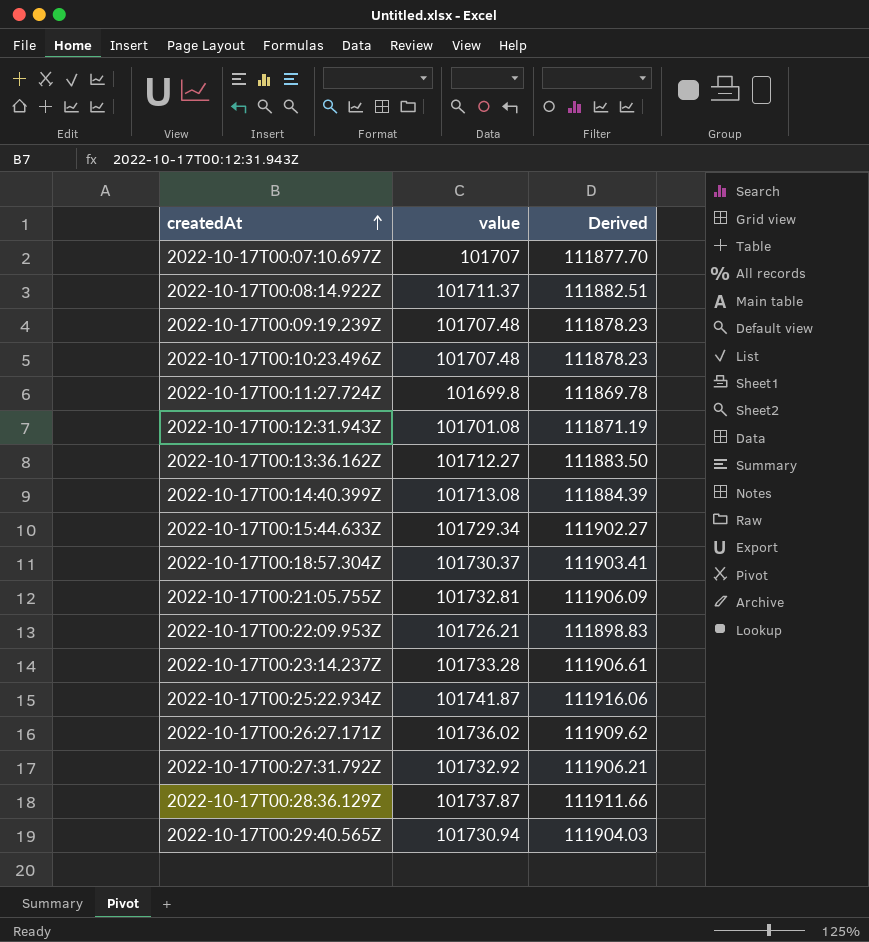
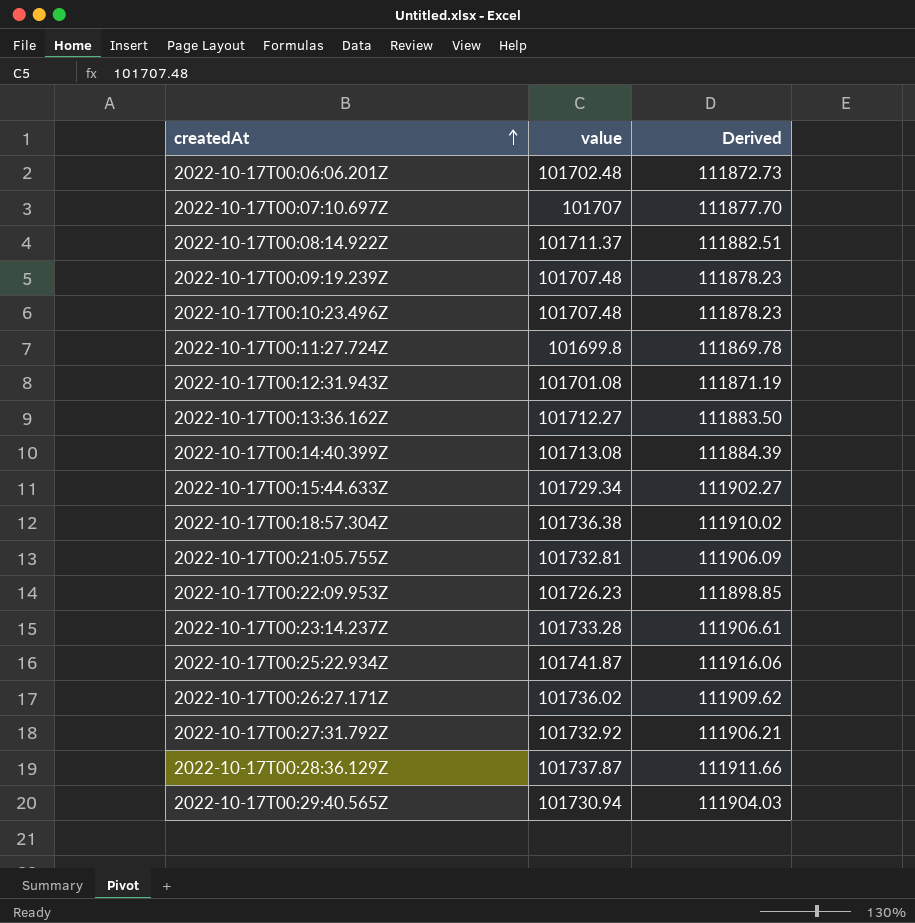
row 2022-10-17T00:06:06.201Z: none -> 101702.48 | 111872.73
2022-10-17T00:18:57.304Z | value: 101730.37 -> 101736.38
2022-10-17T00:18:57.304Z | Derived: 111903.41 -> 111910.02
2022-10-17T00:22:09.953Z | value: 101726.21 -> 101726.23
2022-10-17T00:22:09.953Z | Derived: 111898.83 -> 111898.85

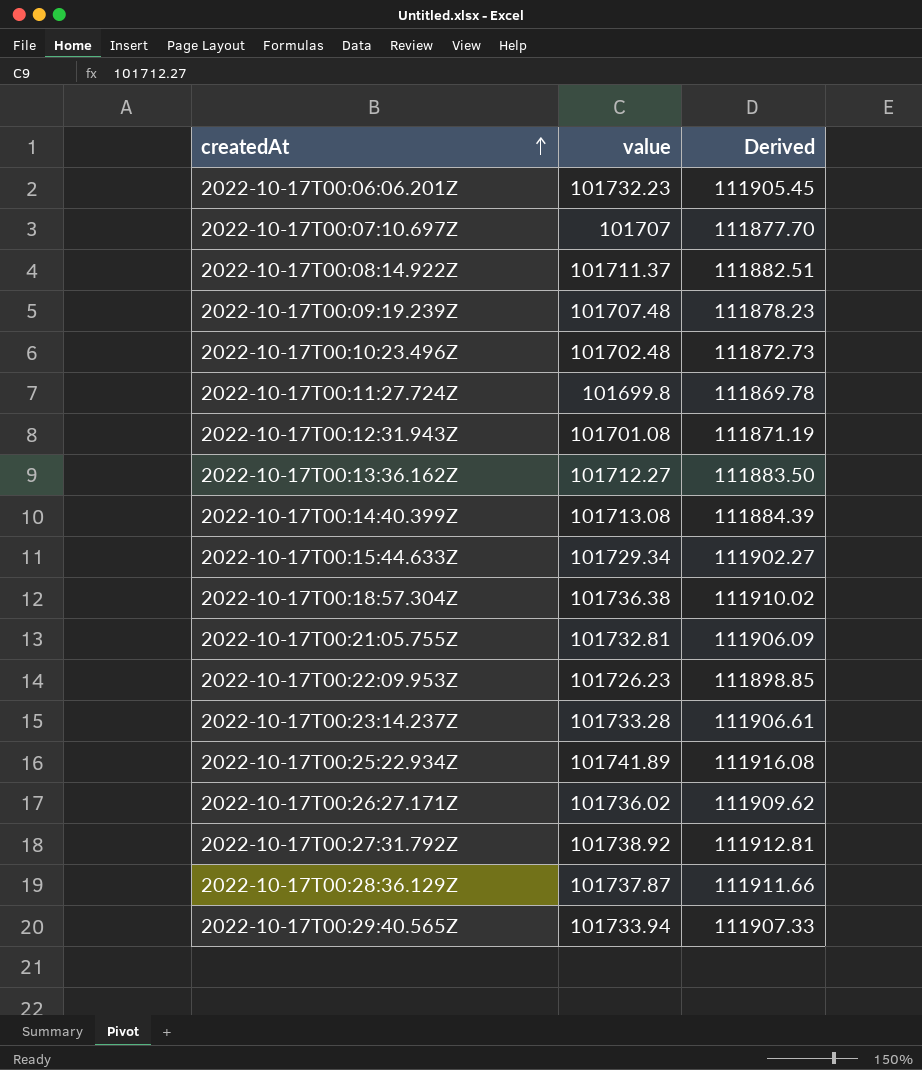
2022-10-17T00:06:06.201Z | value: 101702.48 -> 101732.23
2022-10-17T00:06:06.201Z | Derived: 111872.73 -> 111905.45
2022-10-17T00:10:23.496Z | value: 101707.48 -> 101702.48
2022-10-17T00:10:23.496Z | Derived: 111878.23 -> 111872.73
2022-10-17T00:25:22.934Z | value: 101741.87 -> 101741.89
2022-10-17T00:25:22.934Z | Derived: 111916.06 -> 111916.08
2022-10-17T00:27:31.792Z | value: 101732.92 -> 101738.92
2022-10-17T00:27:31.792Z | Derived: 111906.21 -> 111912.81
2022-10-17T00:29:40.565Z | value: 101730.94 -> 101733.94
2022-10-17T00:29:40.565Z | Derived: 111904.03 -> 111907.33

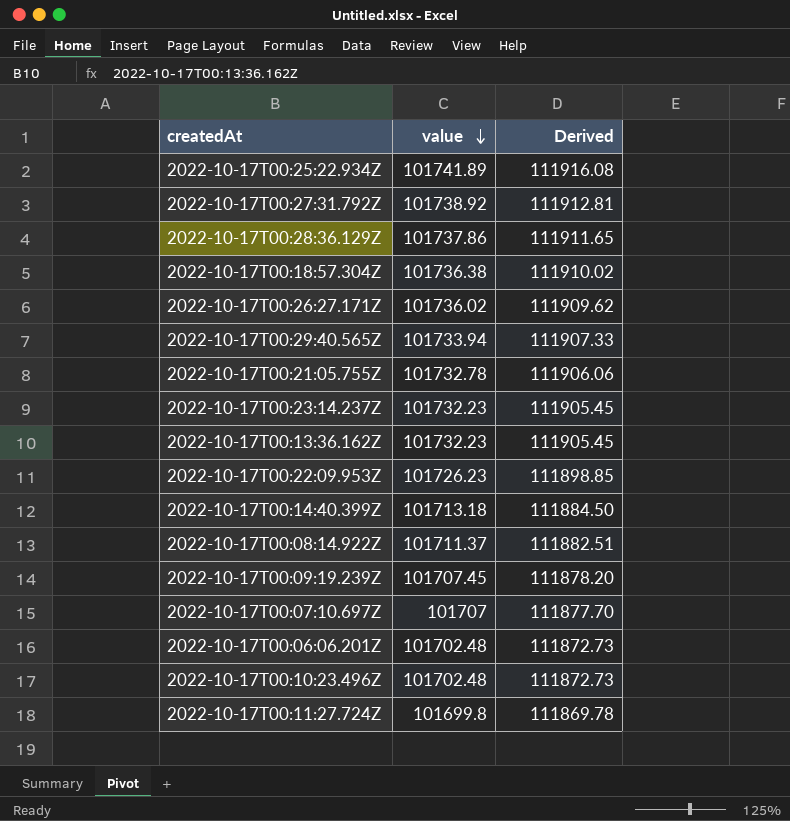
row order: createdAt ascending -> value descending
row 2022-10-17T00:12:31.943Z: 101701.08 | 111871.19 -> none
row 2022-10-17T00:15:44.633Z: 101729.34 | 111902.27 -> none
2022-10-17T00:28:36.129Z | value: 101737.87 -> 101737.86
2022-10-17T00:28:36.129Z | Derived: 111911.66 -> 111911.65
2022-10-17T00:21:05.755Z | value: 101732.81 -> 101732.78
2022-10-17T00:21:05.755Z | Derived: 111906.09 -> 111906.06
2022-10-17T00:23:14.237Z | value: 101733.28 -> 101732.23
2022-10-17T00:23:14.237Z | Derived: 111906.61 -> 111905.45
2022-10-17T00:13:36.162Z | value: 101712.27 -> 101732.23
2022-10-17T00:13:36.162Z | Derived: 111883.50 -> 111905.45
2022-10-17T00:14:40.399Z | value: 101713.08 -> 101713.18
2022-10-17T00:14:40.399Z | Derived: 111884.39 -> 111884.50
2022-10-17T00:09:19.239Z | value: 101707.48 -> 101707.45
2022-10-17T00:09:19.239Z | Derived: 111878.23 -> 111878.20
2022-10-17T00:06:06.201Z | value: 101732.23 -> 101702.48
2022-10-17T00:06:06.201Z | Derived: 111905.45 -> 111872.73

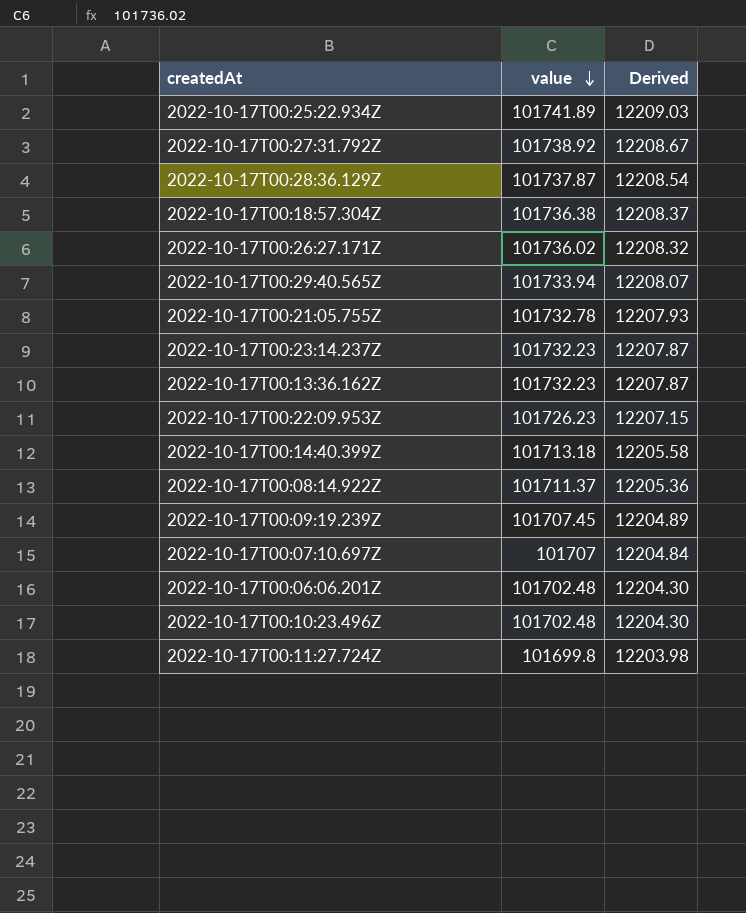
column Derived | formula: [value] * 1.1 -> [value] * 0.12
2022-10-17T00:28:36.129Z | value: 101737.86 -> 101737.87

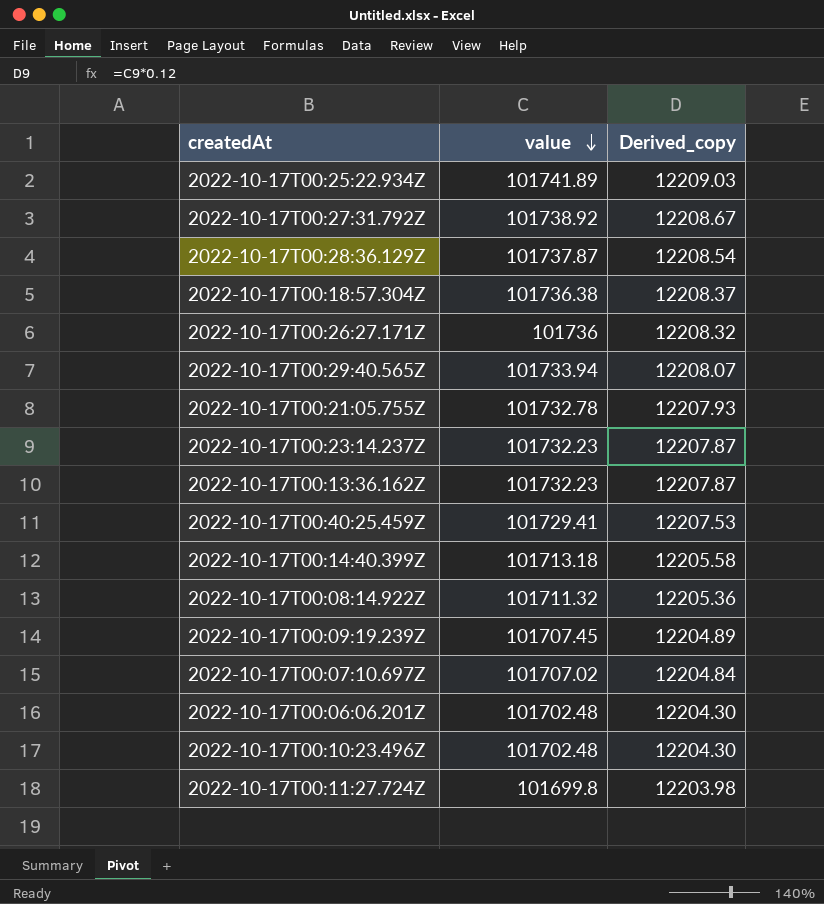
column name: Derived -> Derived_copy
row 2022-10-17T00:22:09.953Z: 101726.23 | 12207.15 -> none
2022-10-17T00:26:27.171Z | value: 101736.02 -> 101736
row 2022-10-17T00:40:25.459Z: none -> 101729.41 | 12207.53
2022-10-17T00:08:14.922Z | value: 101711.37 -> 101711.32
2022-10-17T00:07:10.697Z | value: 101707 -> 101707.02

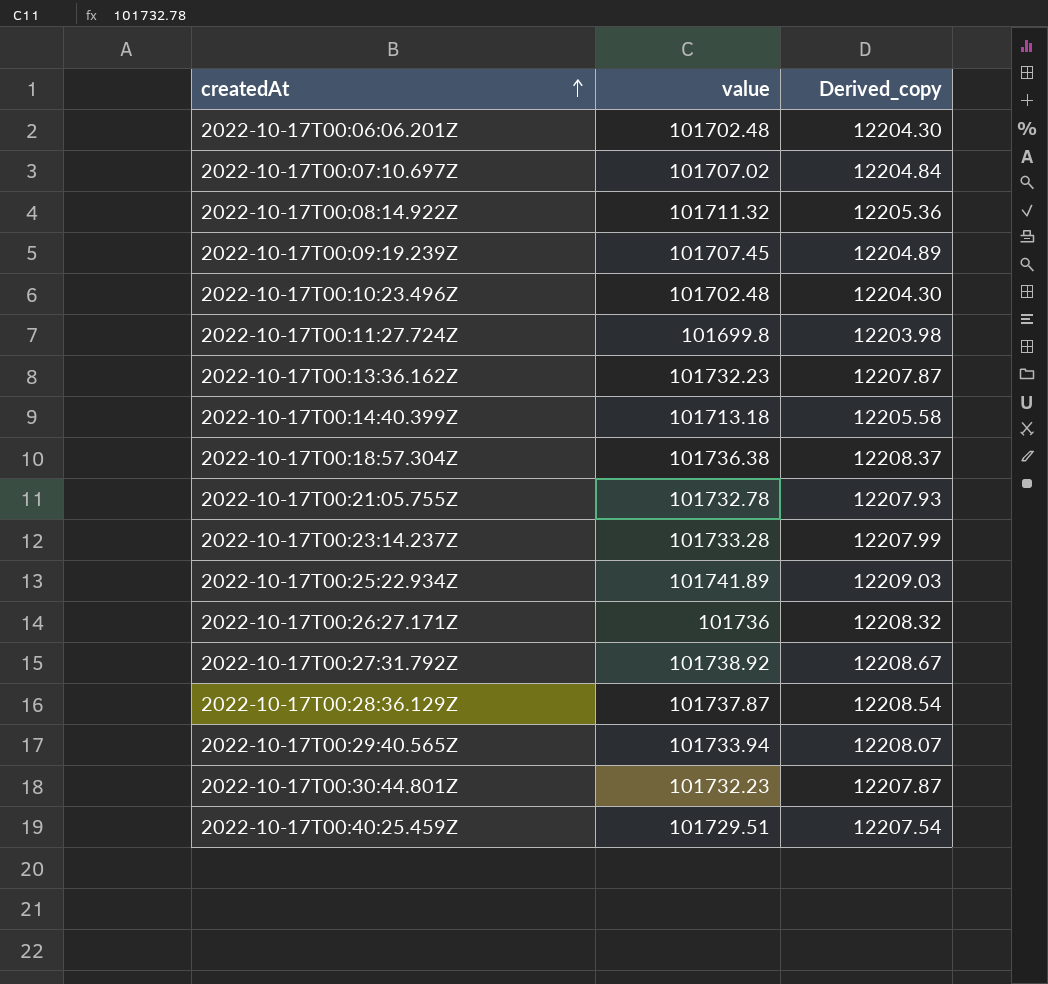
row order: value descending -> createdAt ascending
2022-10-17T00:23:14.237Z | value: 101732.23 -> 101733.28
2022-10-17T00:23:14.237Z | Derived_copy: 12207.87 -> 12207.99
row 2022-10-17T00:30:44.801Z: none -> 101732.23 | 12207.87
2022-10-17T00:40:25.459Z | value: 101729.41 -> 101729.51
2022-10-17T00:40:25.459Z | Derived_copy: 12207.53 -> 12207.54

